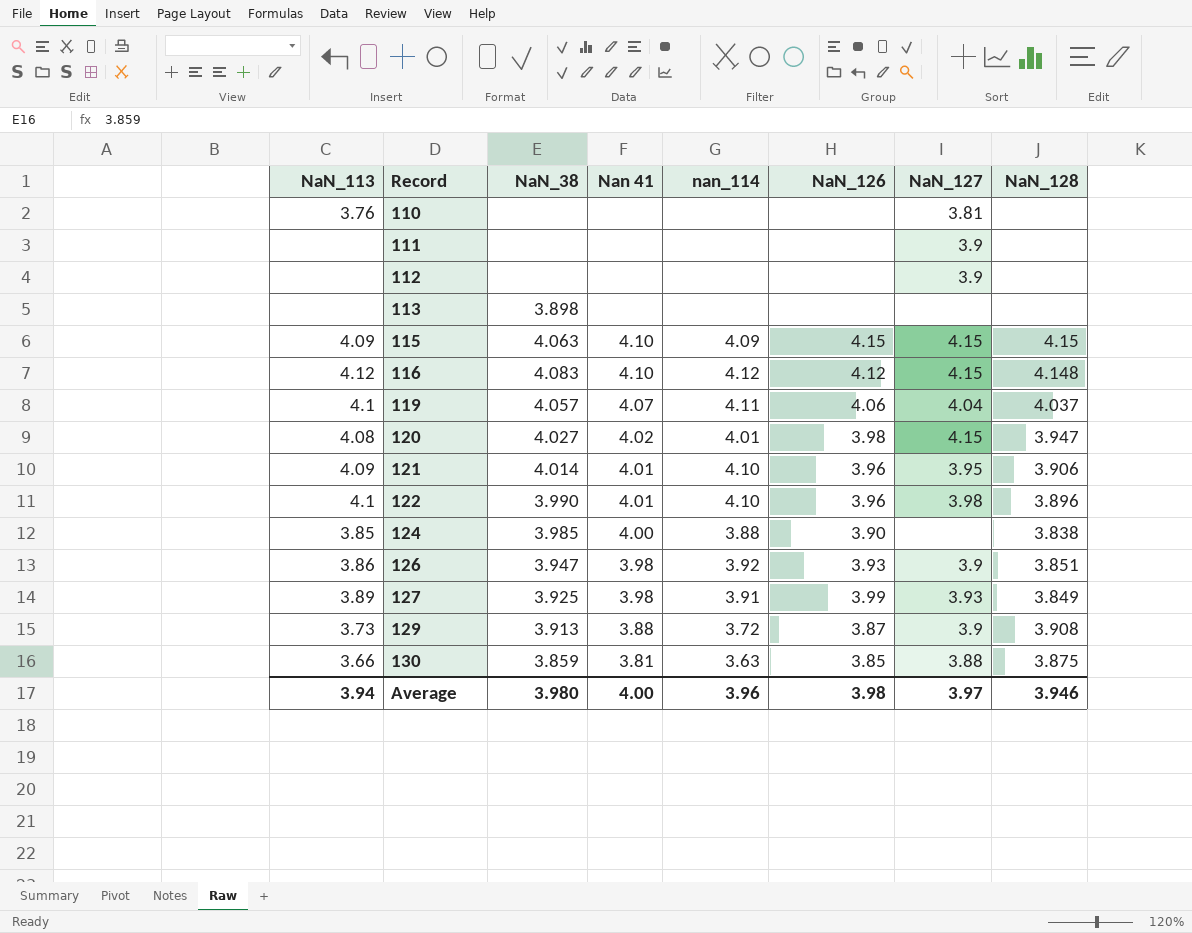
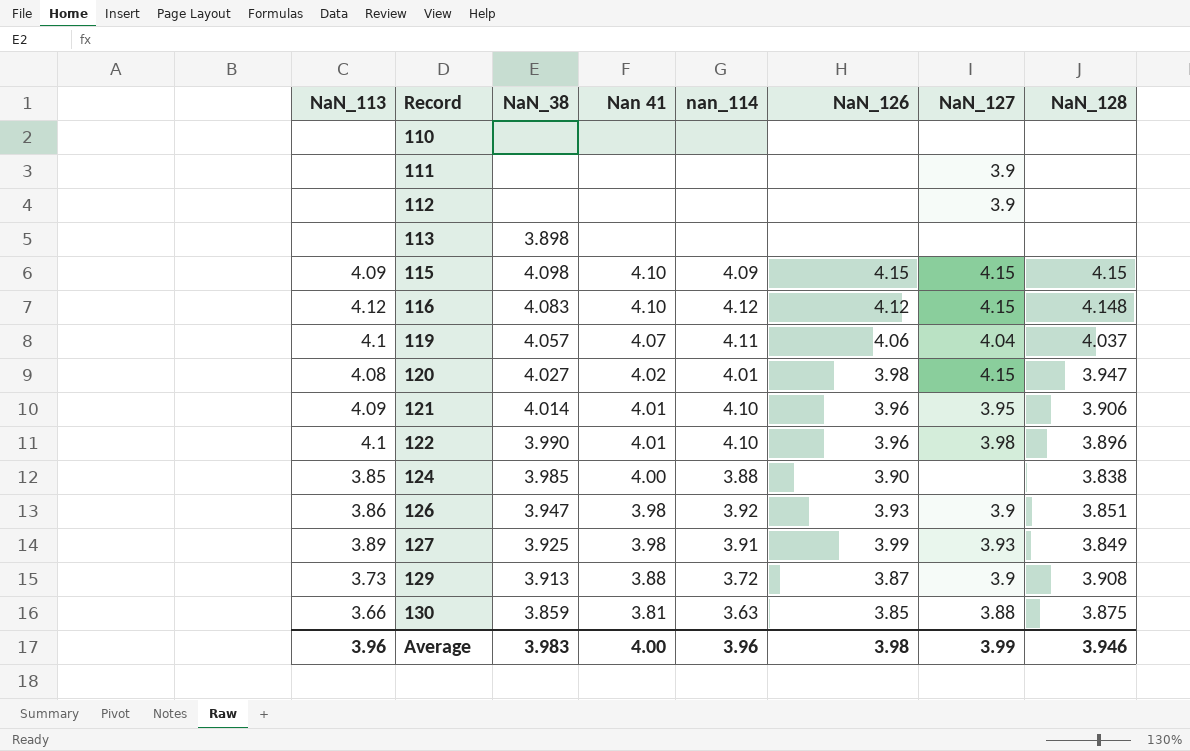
110 | NaN_113: 3.76 -> none
110 | NaN_127: 3.81 -> none
115 | NaN_38: 4.063 -> 4.098
Average | NaN_113: 3.94 -> 3.96
Average | NaN_38: 3.980 -> 3.983
Average | NaN_127: 3.97 -> 3.99

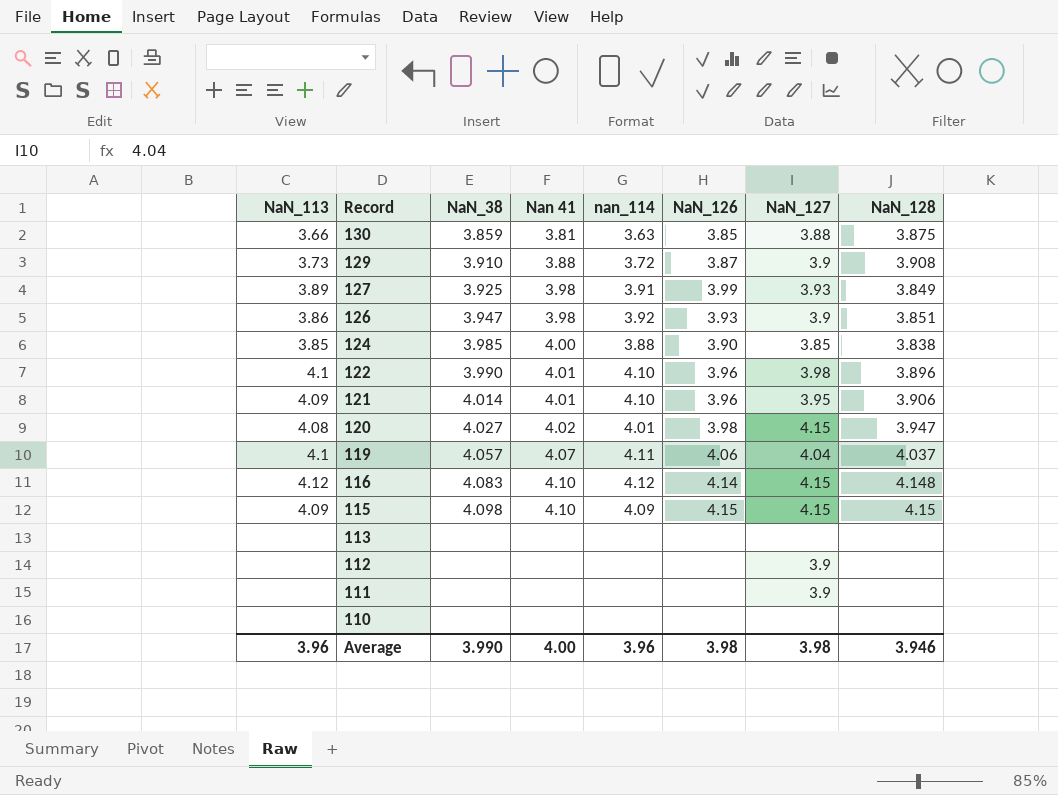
row order: Record ascending -> Record descending
129 | NaN_38: 3.913 -> 3.910
124 | NaN_127: none -> 3.85
116 | NaN_126: 4.12 -> 4.14
113 | NaN_38: 3.898 -> none
Average | NaN_38: 3.983 -> 3.990
Average | NaN_127: 3.99 -> 3.98

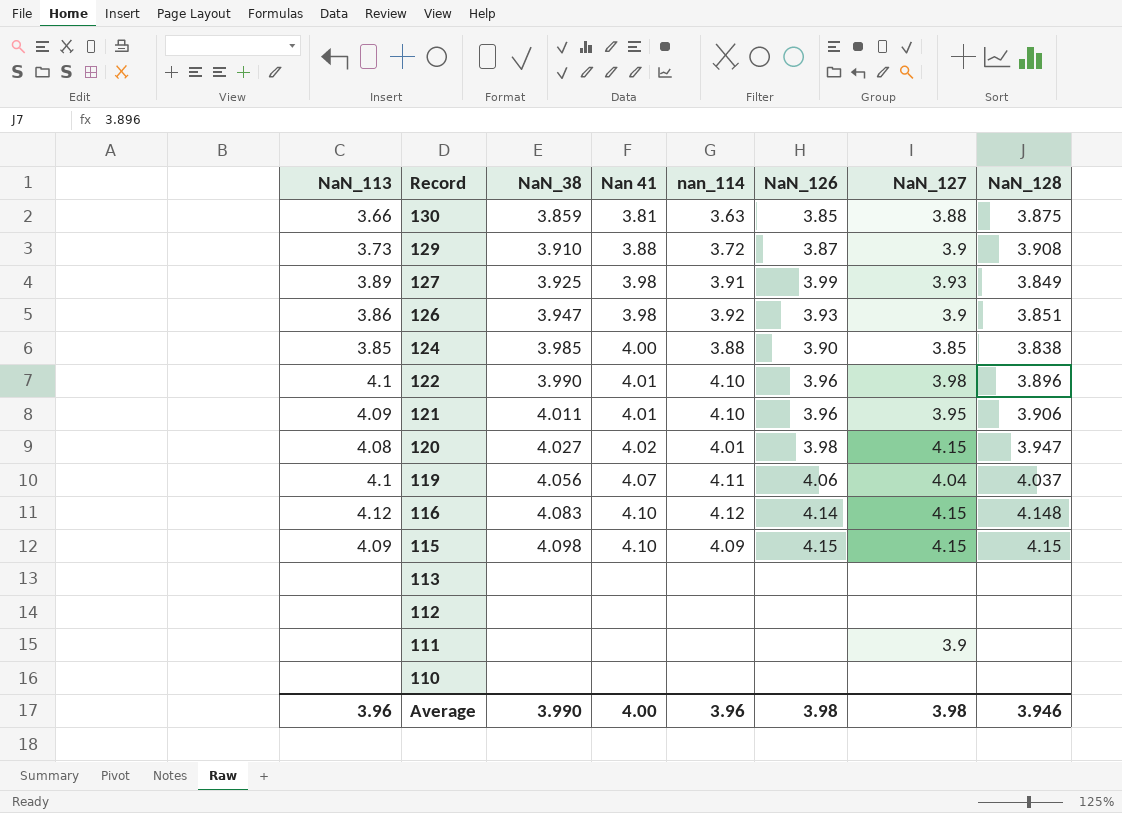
121 | NaN_38: 4.014 -> 4.011
119 | NaN_38: 4.057 -> 4.056
112 | NaN_127: 3.9 -> none

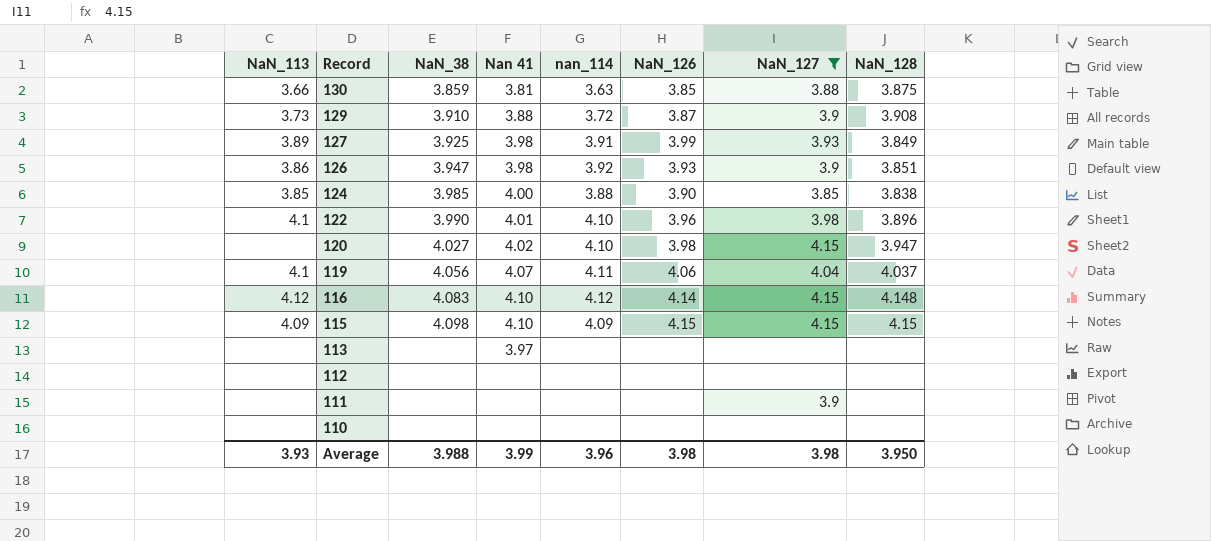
filter: none -> NaN_127 != 3.95
120 | NaN_113: 4.08 -> none
120 | nan_114: 4.01 -> 4.10
113 | Nan 41: none -> 3.97
Average | NaN_113: 3.96 -> 3.93
Average | NaN_38: 3.990 -> 3.988
Average | Nan 41: 4.00 -> 3.99
Average | NaN_128: 3.946 -> 3.950

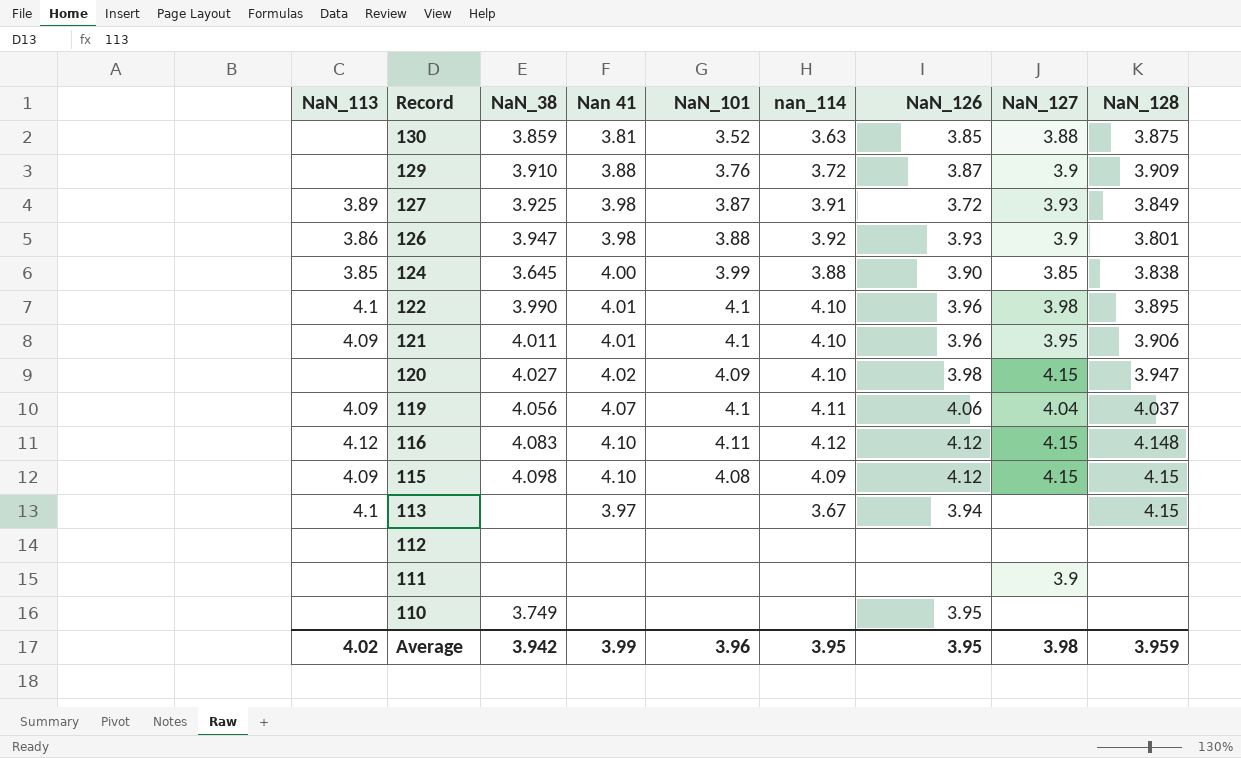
filter: NaN_127 != 3.95 -> none
column NaN_101 | position: none -> 5
130 | NaN_113: 3.66 -> none
129 | NaN_113: 3.73 -> none
129 | NaN_128: 3.908 -> 3.909
127 | NaN_126: 3.99 -> 3.72
126 | NaN_128: 3.851 -> 3.801
124 | NaN_38: 3.985 -> 3.645
122 | NaN_128: 3.896 -> 3.895
119 | NaN_113: 4.1 -> 4.09
116 | NaN_126: 4.14 -> 4.12
115 | NaN_126: 4.15 -> 4.12
113 | NaN_113: none -> 4.1
113 | nan_114: none -> 3.67
113 | NaN_126: none -> 3.94
113 | NaN_128: none -> 4.15
110 | NaN_38: none -> 3.749
110 | NaN_126: none -> 3.95
Average | NaN_113: 3.93 -> 4.02
Average | NaN_38: 3.988 -> 3.942
Average | nan_114: 3.96 -> 3.95
Average | NaN_126: 3.98 -> 3.95
Average | NaN_128: 3.950 -> 3.959

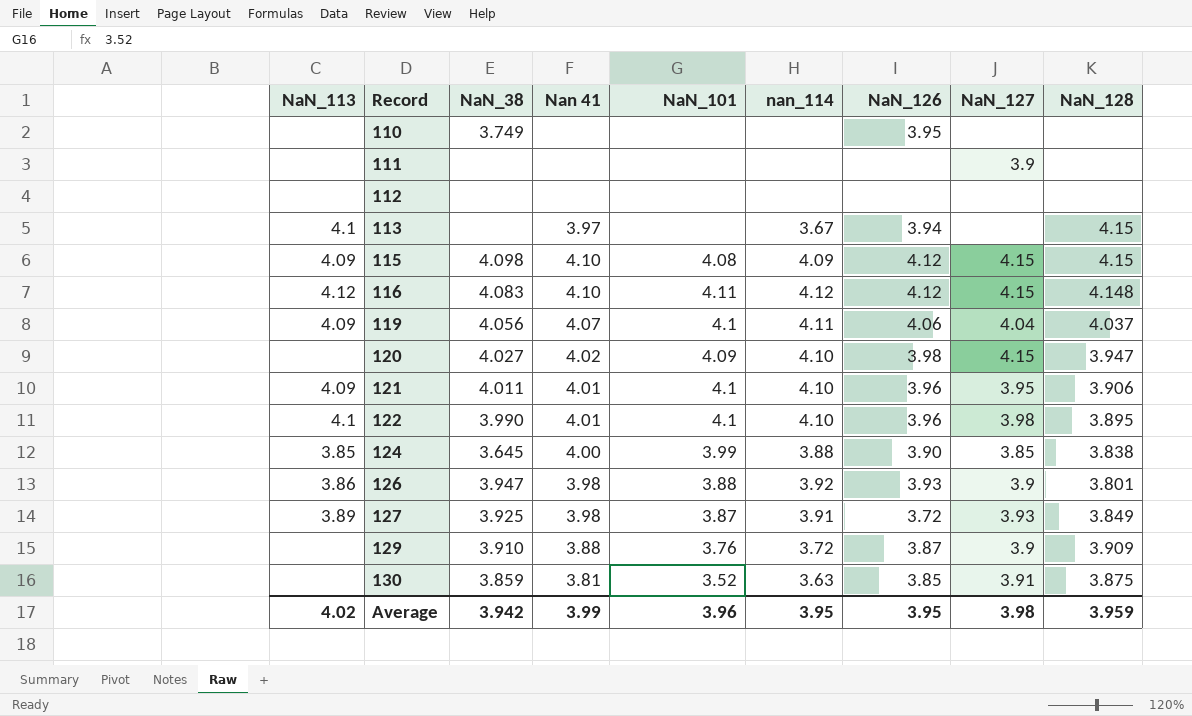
row order: Record descending -> Record ascending
130 | NaN_127: 3.88 -> 3.91

